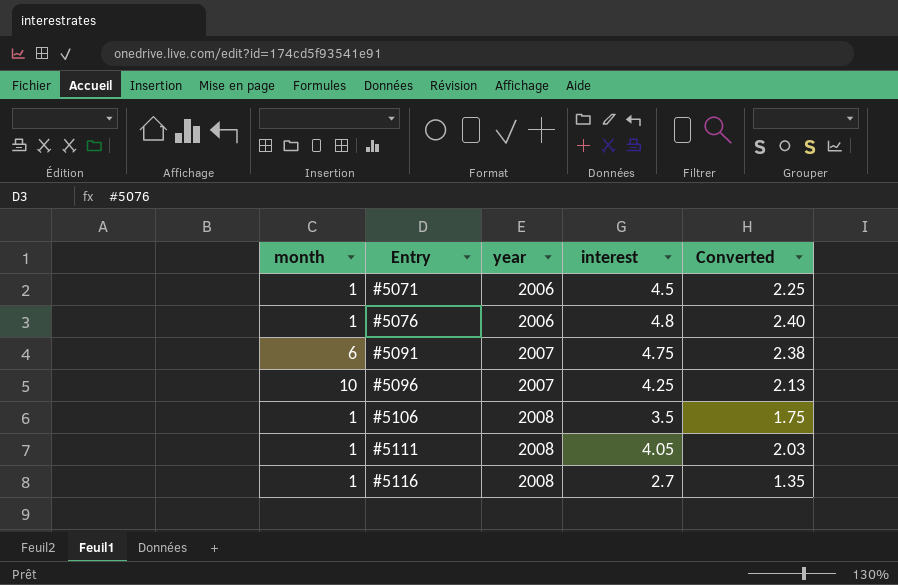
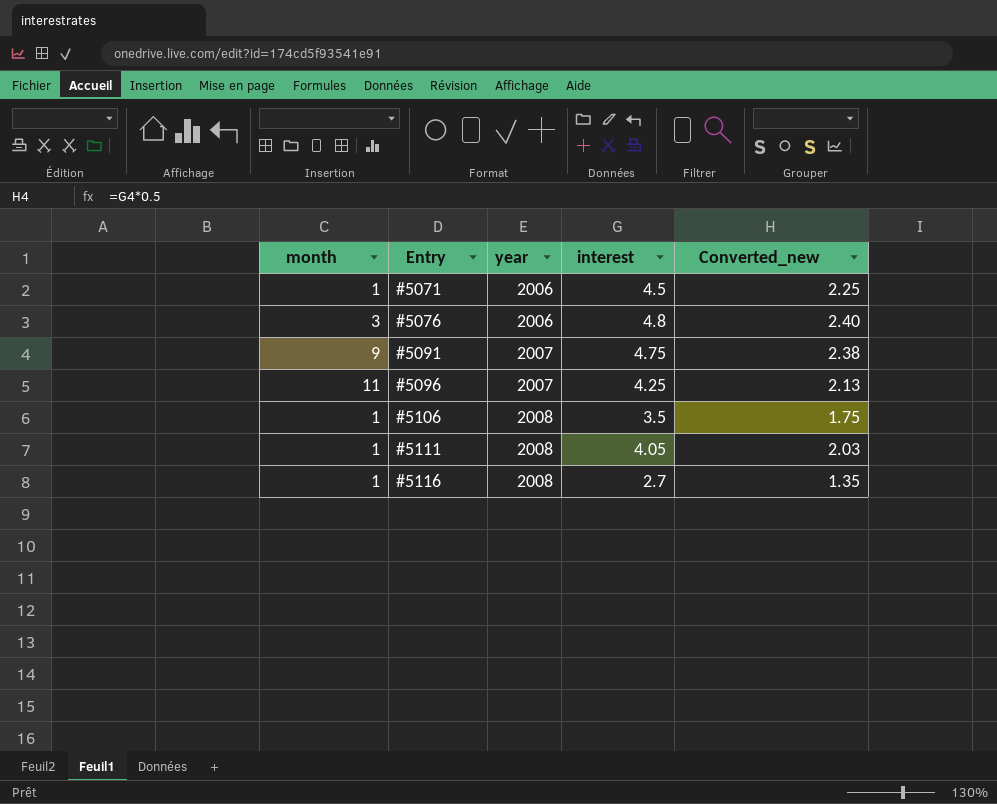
column name: Converted -> Converted_new
#5076 | month: 1 -> 3
#5091 | month: 6 -> 9
#5096 | month: 10 -> 11

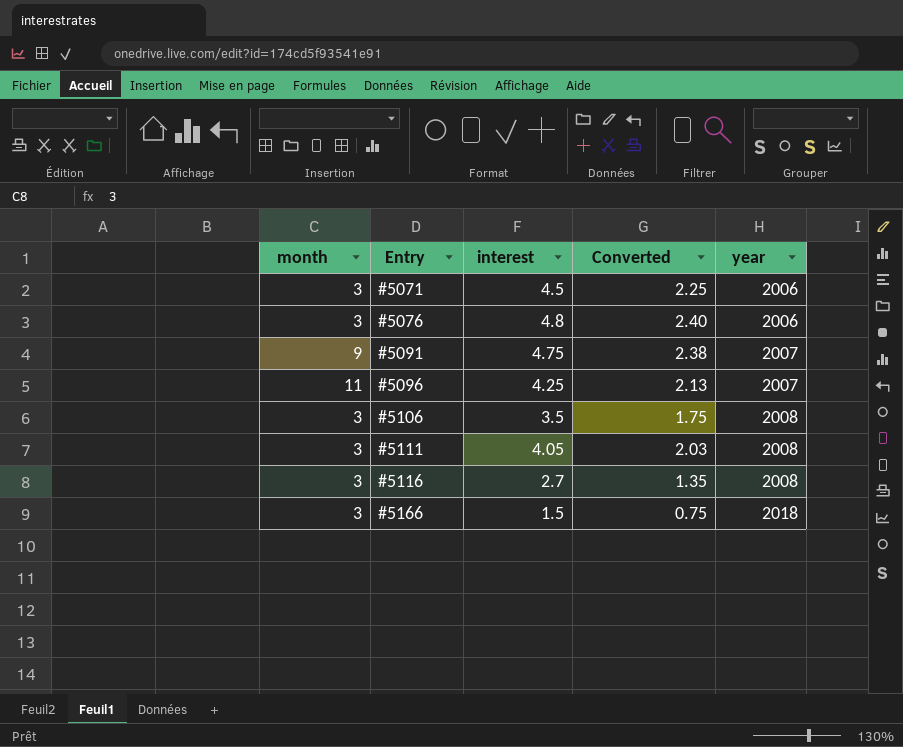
column name: Converted_new -> Converted
column year | position: 3 -> 5
#5071 | month: 1 -> 3
#5106 | month: 1 -> 3
#5111 | month: 1 -> 3
#5116 | month: 1 -> 3
row #5166: none -> 3 | 1.5 | 0.75 | 2018

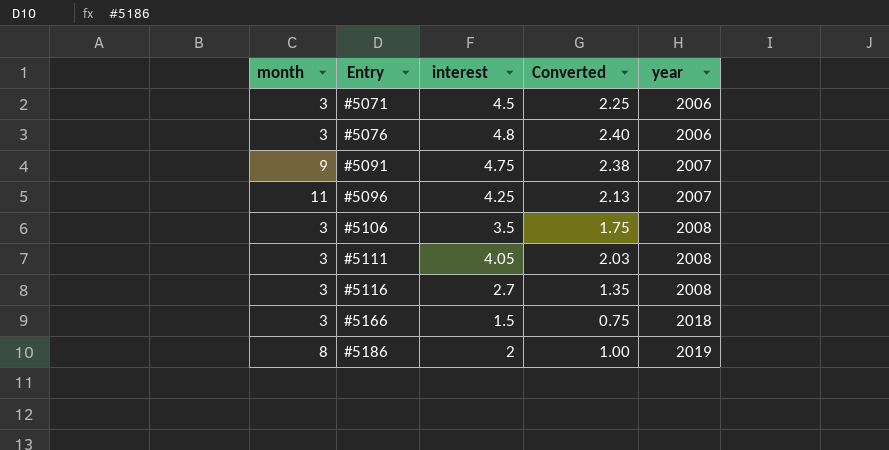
row #5186: none -> 8 | 2 | 1.00 | 2019

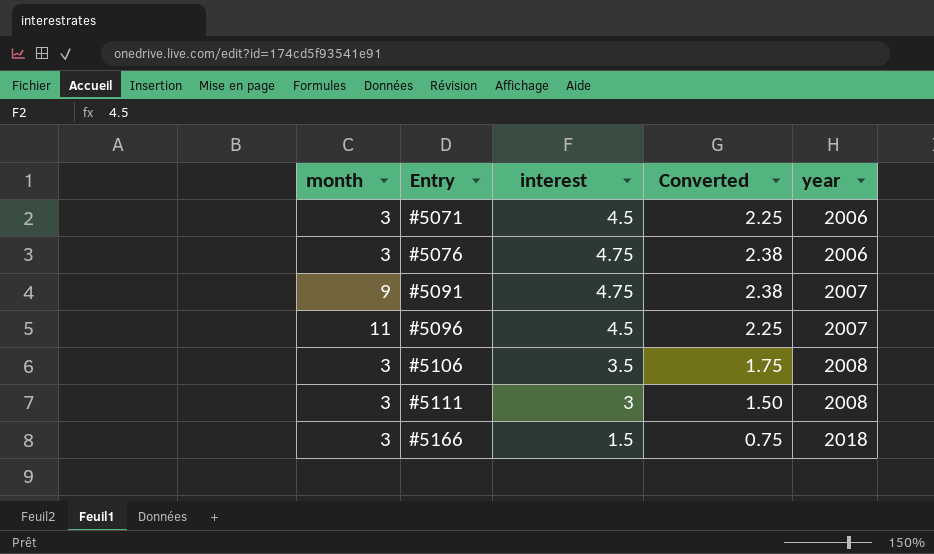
row #5116: 3 | 2.7 | 1.35 | 2008 -> none
row #5186: 8 | 2 | 1.00 | 2019 -> none
#5076 | interest: 4.8 -> 4.75
#5076 | Converted: 2.40 -> 2.38
#5096 | interest: 4.25 -> 4.5
#5096 | Converted: 2.13 -> 2.25
#5111 | interest: 4.05 -> 3
#5111 | Converted: 2.03 -> 1.50

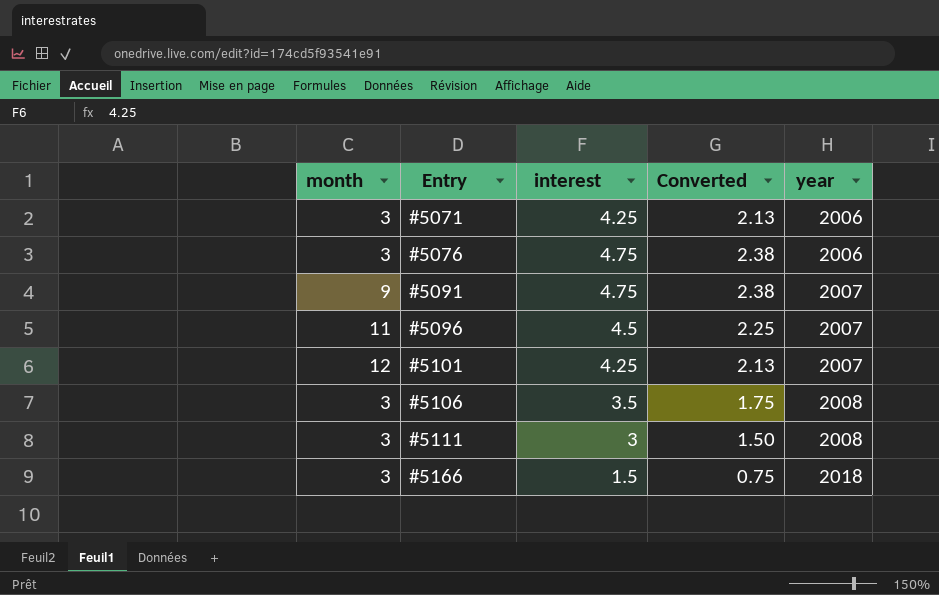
#5071 | interest: 4.5 -> 4.25
#5071 | Converted: 2.25 -> 2.13
row #5101: none -> 12 | 4.25 | 2.13 | 2007

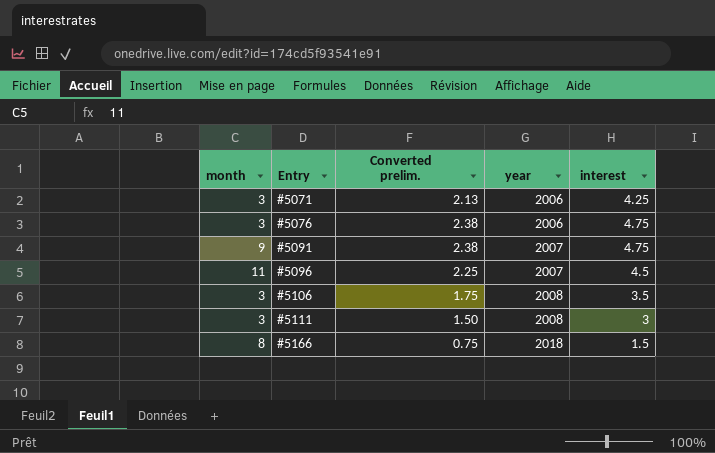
column name: Converted -> Converted prelim.
column interest | position: 3 -> 5
row #5101: 12 | 4.25 | 2.13 | 2007 -> none
#5166 | month: 3 -> 8

